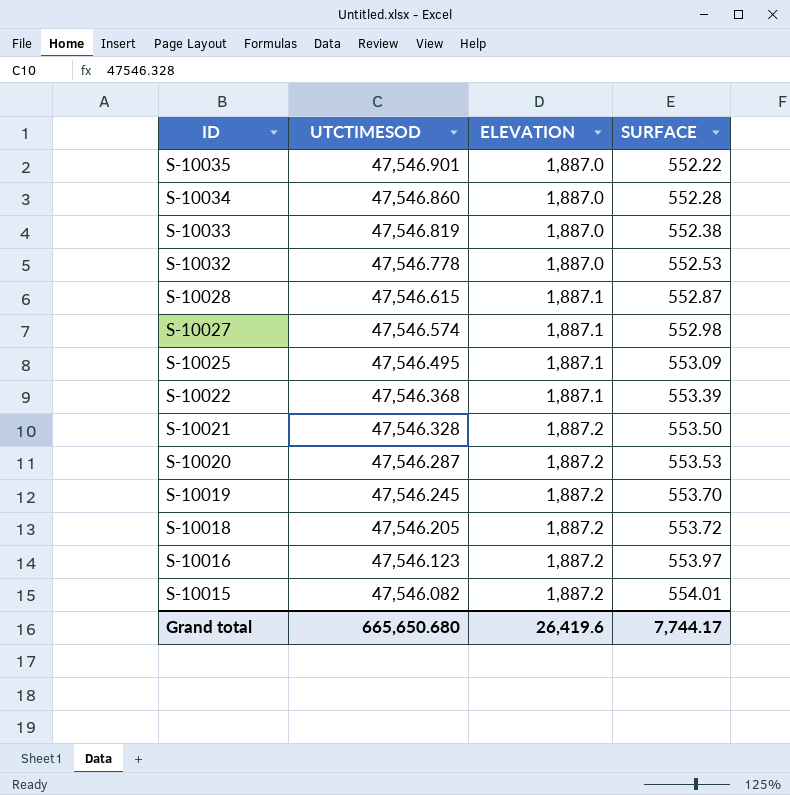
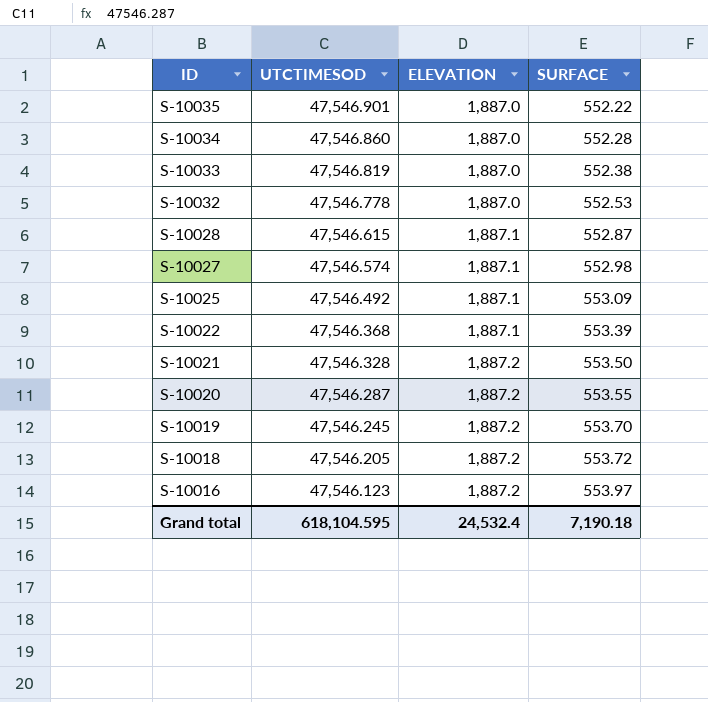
row S-10015: 47,546.082 | 1,887.2 | 554.01 -> none
S-10025 | UTCTIMESOD: 47,546.495 -> 47,546.492
S-10020 | SURFACE: 553.53 -> 553.55
Grand total | UTCTIMESOD: 665,650.680 -> 618,104.595
Grand total | ELEVATION: 26,419.6 -> 24,532.4
Grand total | SURFACE: 7,744.17 -> 7,190.18

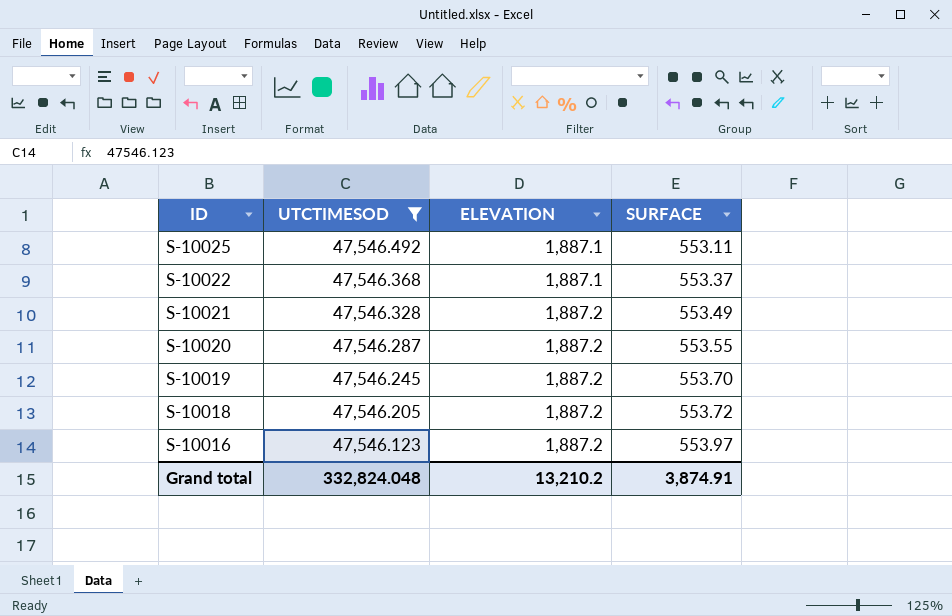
filter: none -> UTCTIMESOD <= 47,546.492
S-10025 | SURFACE: 553.09 -> 553.11
S-10022 | SURFACE: 553.39 -> 553.37
S-10021 | SURFACE: 553.50 -> 553.49
Grand total | UTCTIMESOD: 618,104.595 -> 332,824.048
Grand total | ELEVATION: 24,532.4 -> 13,210.2
Grand total | SURFACE: 7,190.18 -> 3,874.91

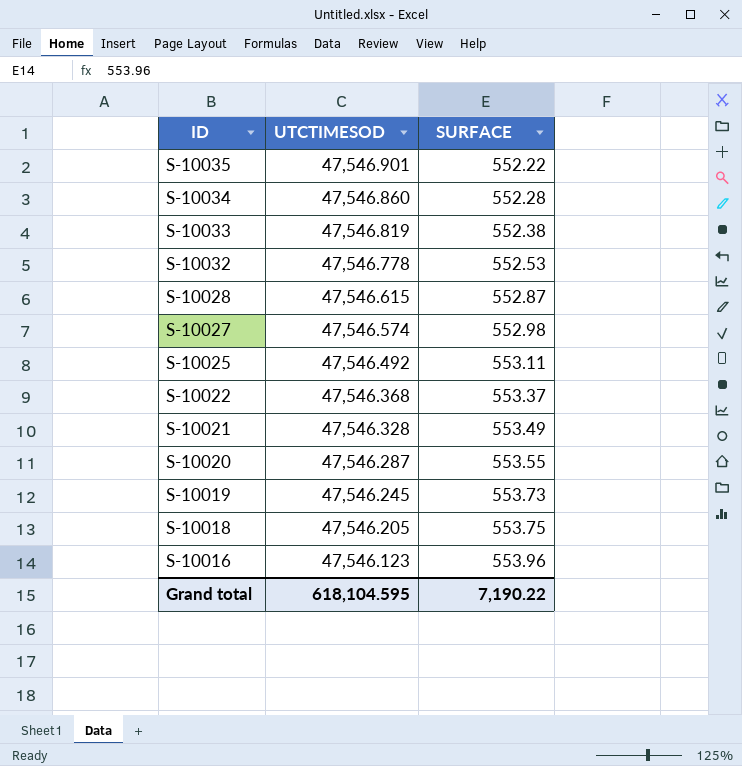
filter: UTCTIMESOD <= 47,546.492 -> none
column ELEVATION | position: 3 -> none
S-10019 | SURFACE: 553.70 -> 553.73
S-10018 | SURFACE: 553.72 -> 553.75
S-10016 | SURFACE: 553.97 -> 553.96
Grand total | UTCTIMESOD: 332,824.048 -> 618,104.595
Grand total | SURFACE: 3,874.91 -> 7,190.22

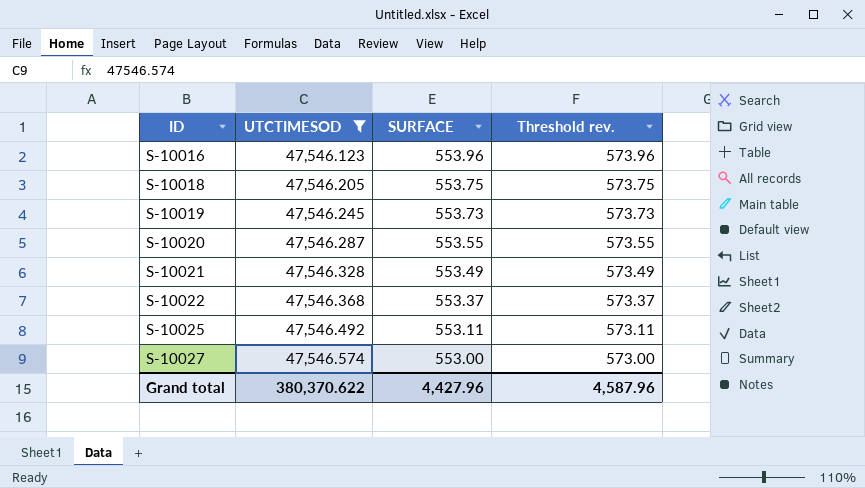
filter: none -> UTCTIMESOD <= 47,546.574
row order: ID descending -> ID ascending
column Threshold rev. | formula: none -> [SURFACE] + 20
S-10027 | SURFACE: 552.98 -> 553.00
Grand total | UTCTIMESOD: 618,104.595 -> 380,370.622
Grand total | SURFACE: 7,190.22 -> 4,427.96

